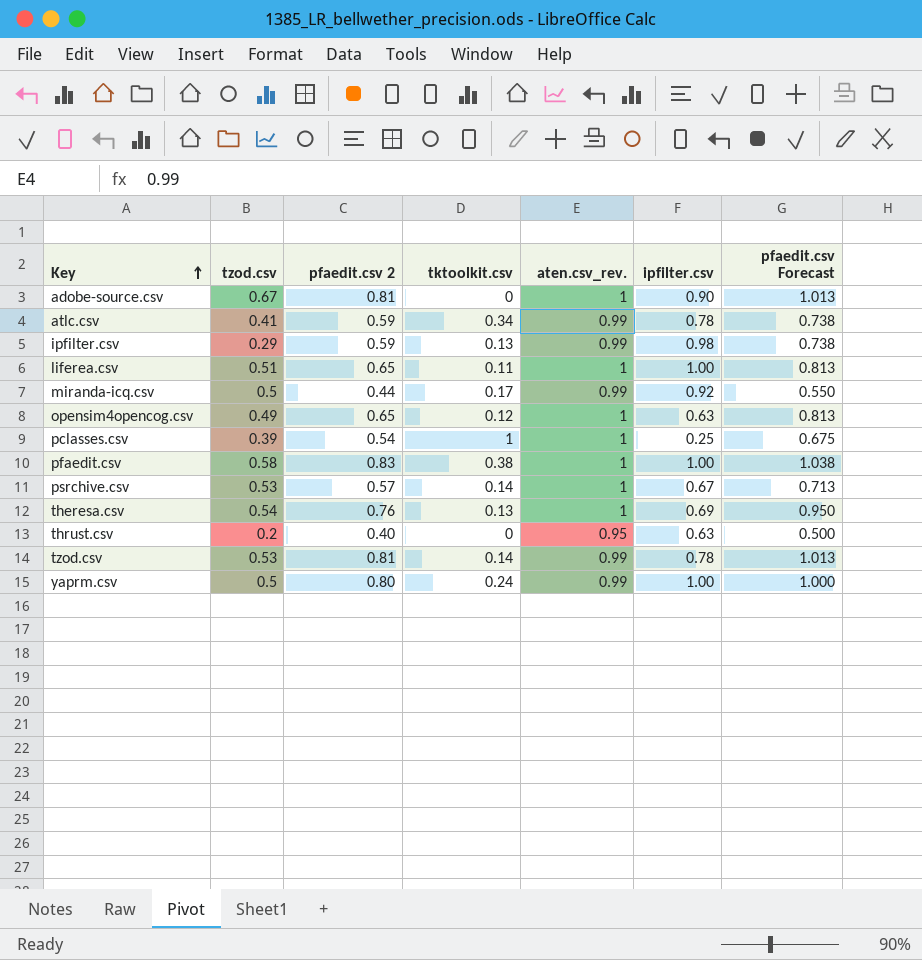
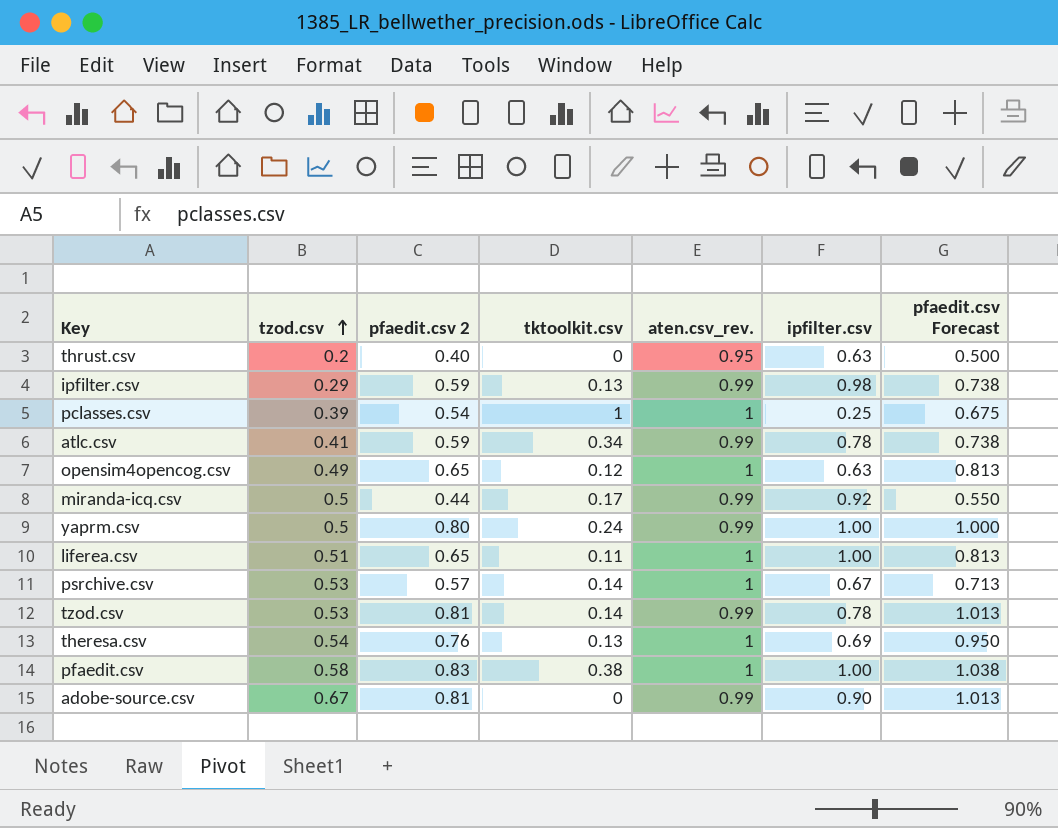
row order: Key ascending -> tzod.csv ascending
adobe-source.csv | aten.csv_rev.: 1 -> 0.99

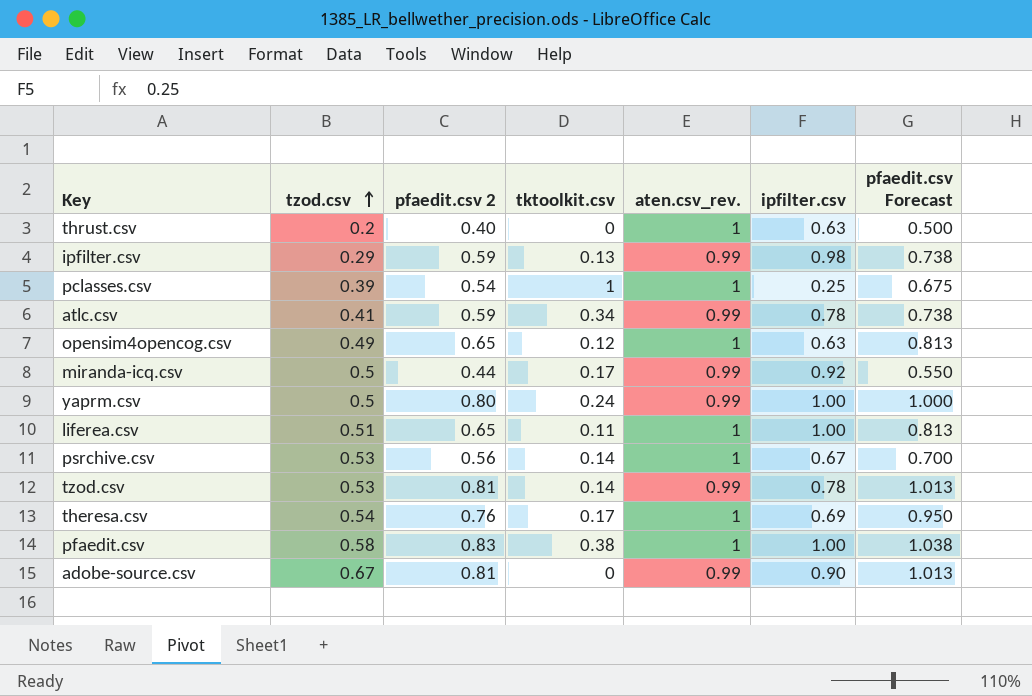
thrust.csv | aten.csv_rev.: 0.95 -> 1
psrchive.csv | pfaedit.csv 2: 0.57 -> 0.56
psrchive.csv | pfaedit.csv Forecast: 0.713 -> 0.700
theresa.csv | tktoolkit.csv: 0.13 -> 0.17

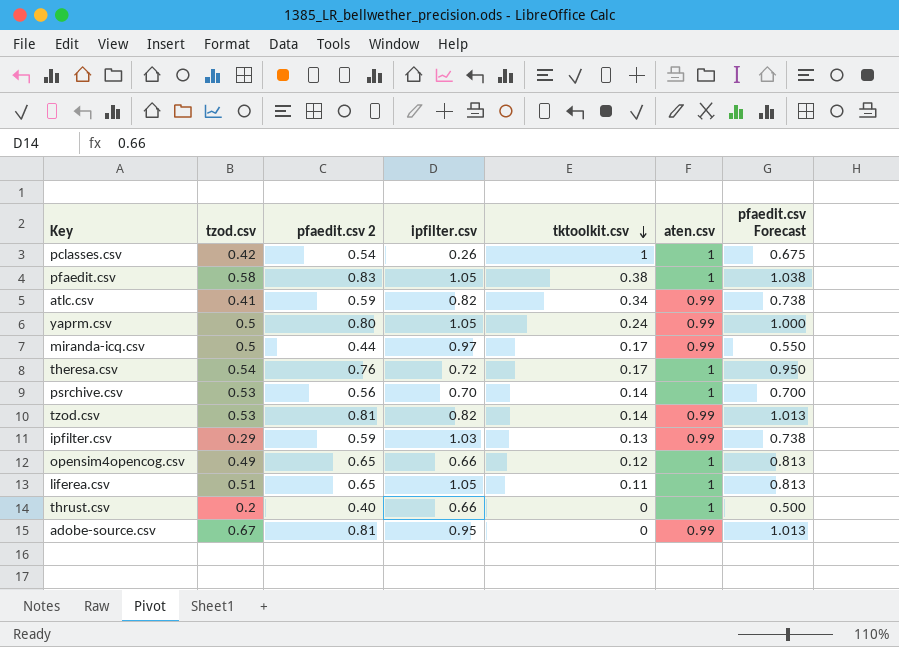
row order: tzod.csv ascending -> tktoolkit.csv descending
column ipfilter.csv | position: 6 -> 4
column name: aten.csv_rev. -> aten.csv
pclasses.csv | tzod.csv: 0.39 -> 0.42
pclasses.csv | ipfilter.csv: 0.25 -> 0.26
pfaedit.csv | ipfilter.csv: 1.00 -> 1.05
atlc.csv | ipfilter.csv: 0.78 -> 0.82
yaprm.csv | ipfilter.csv: 1.00 -> 1.05
miranda-icq.csv | ipfilter.csv: 0.92 -> 0.97
theresa.csv | ipfilter.csv: 0.69 -> 0.72
psrchive.csv | ipfilter.csv: 0.67 -> 0.70
tzod.csv | ipfilter.csv: 0.78 -> 0.82
ipfilter.csv | ipfilter.csv: 0.98 -> 1.03
opensim4opencog.csv | ipfilter.csv: 0.63 -> 0.66
liferea.csv | ipfilter.csv: 1.00 -> 1.05
thrust.csv | ipfilter.csv: 0.63 -> 0.66
adobe-source.csv | ipfilter.csv: 0.90 -> 0.95

